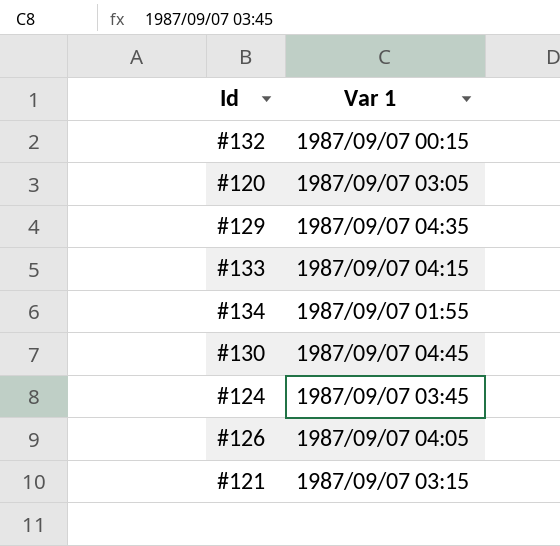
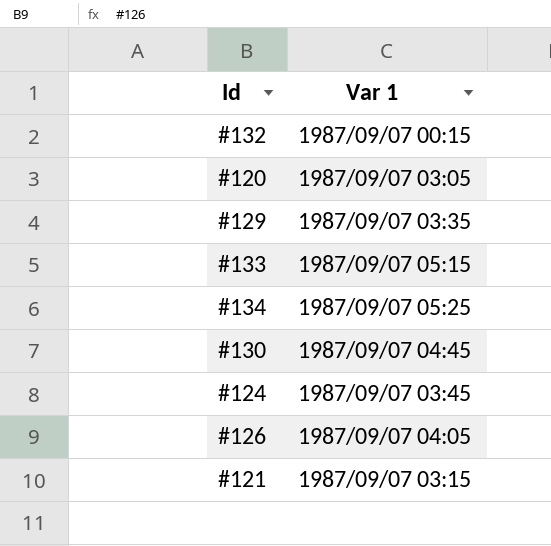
#129 | Var 1: 1987/09/07 04:35 -> 1987/09/07 03:35
#133 | Var 1: 1987/09/07 04:15 -> 1987/09/07 05:15
#134 | Var 1: 1987/09/07 01:55 -> 1987/09/07 05:25

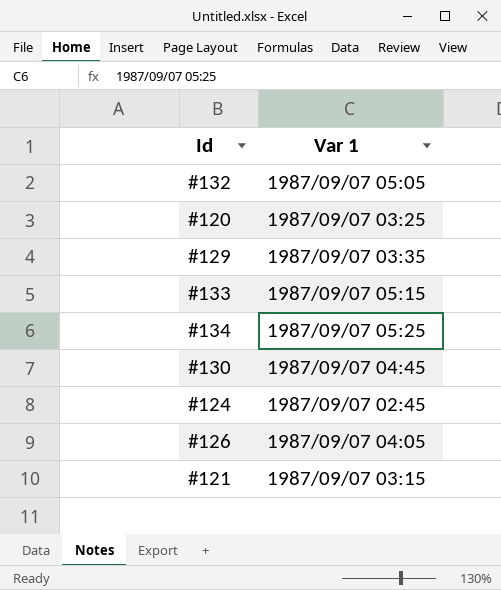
#132 | Var 1: 1987/09/07 00:15 -> 1987/09/07 05:05
#120 | Var 1: 1987/09/07 03:05 -> 1987/09/07 03:25
#124 | Var 1: 1987/09/07 03:45 -> 1987/09/07 02:45

